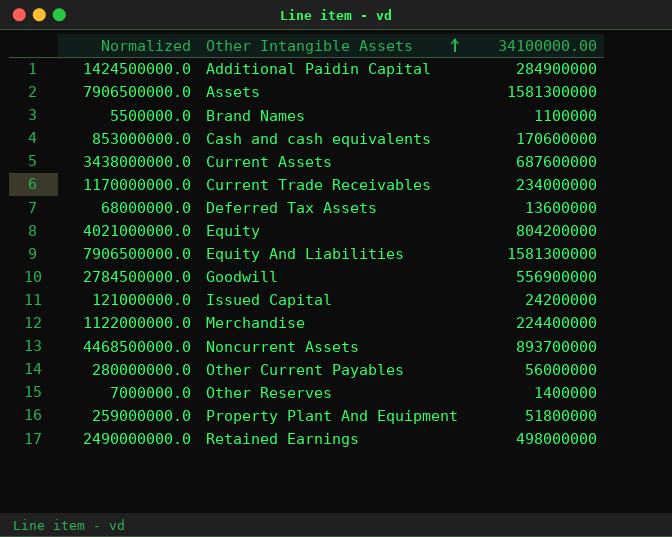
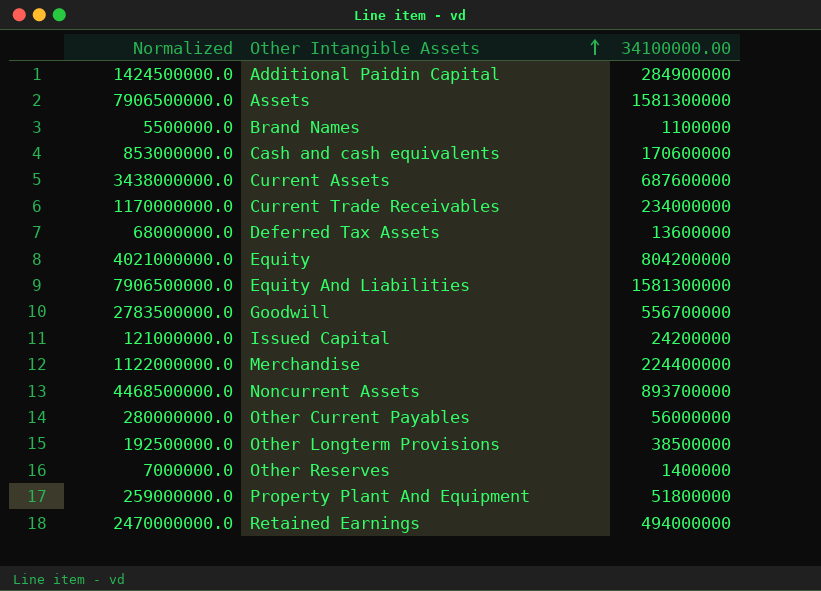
Goodwill | Normalized: 2784500000.0 -> 2783500000.0
Goodwill | 34100000.00: 556900000 -> 556700000
row Other Longterm Provisions: none -> 192500000.0 | 38500000
Retained Earnings | Normalized: 2490000000.0 -> 2470000000.0
Retained Earnings | 34100000.00: 498000000 -> 494000000

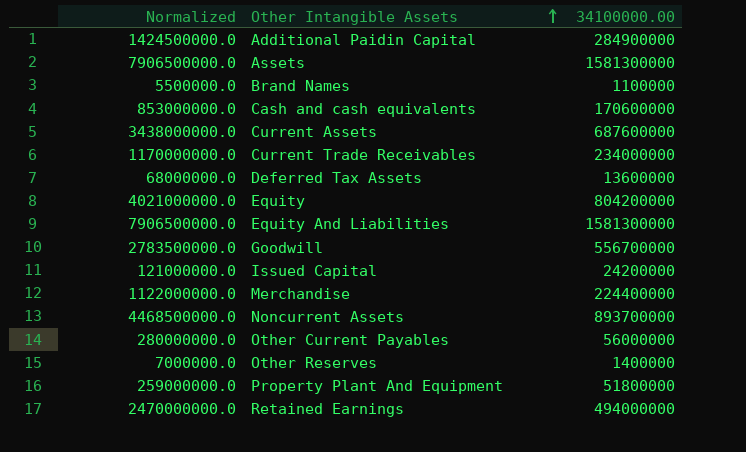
row Other Longterm Provisions: 192500000.0 | 38500000 -> none

